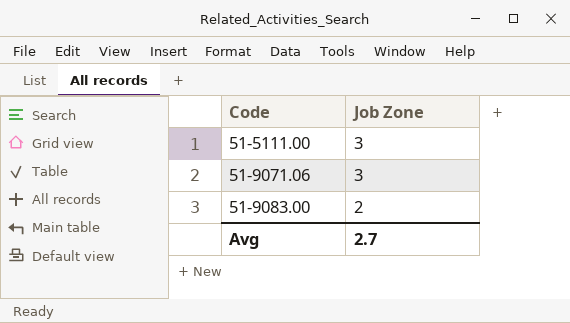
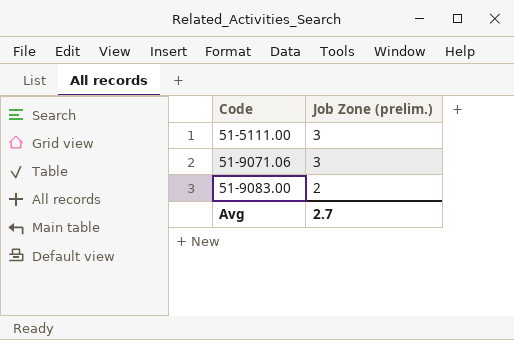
column name: Job Zone -> Job Zone (prelim.)

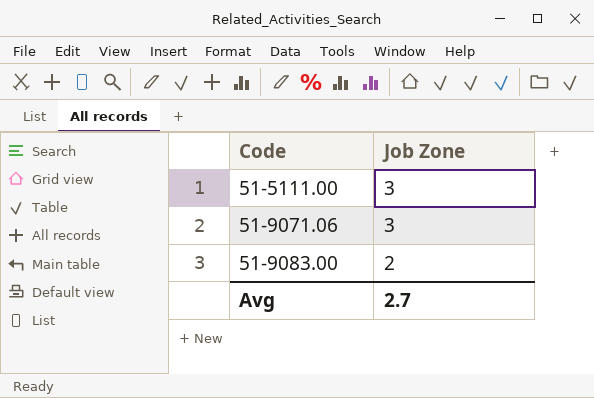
column name: Job Zone (prelim.) -> Job Zone

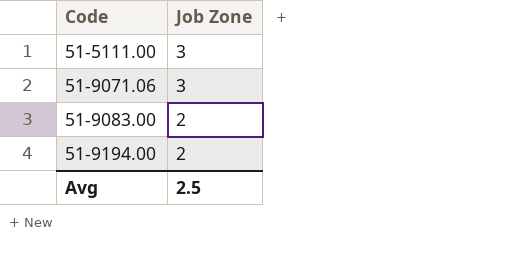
row 51-9194.00: none -> 2
Avg | Job Zone: 2.7 -> 2.5

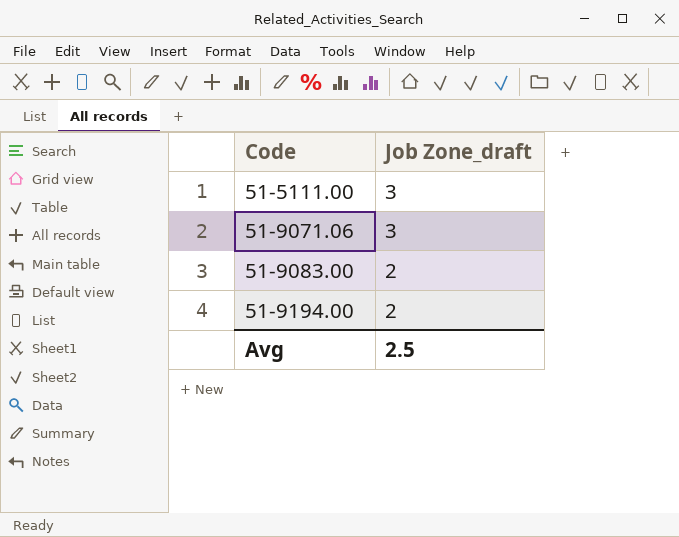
column name: Job Zone -> Job Zone_draft

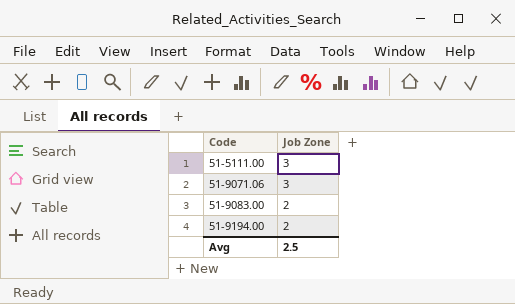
column name: Job Zone_draft -> Job Zone

